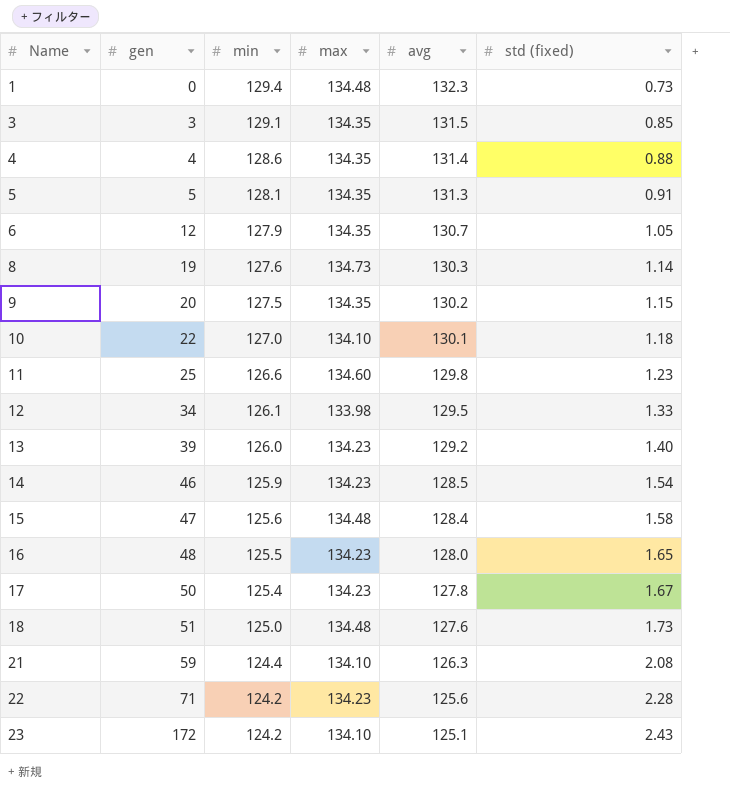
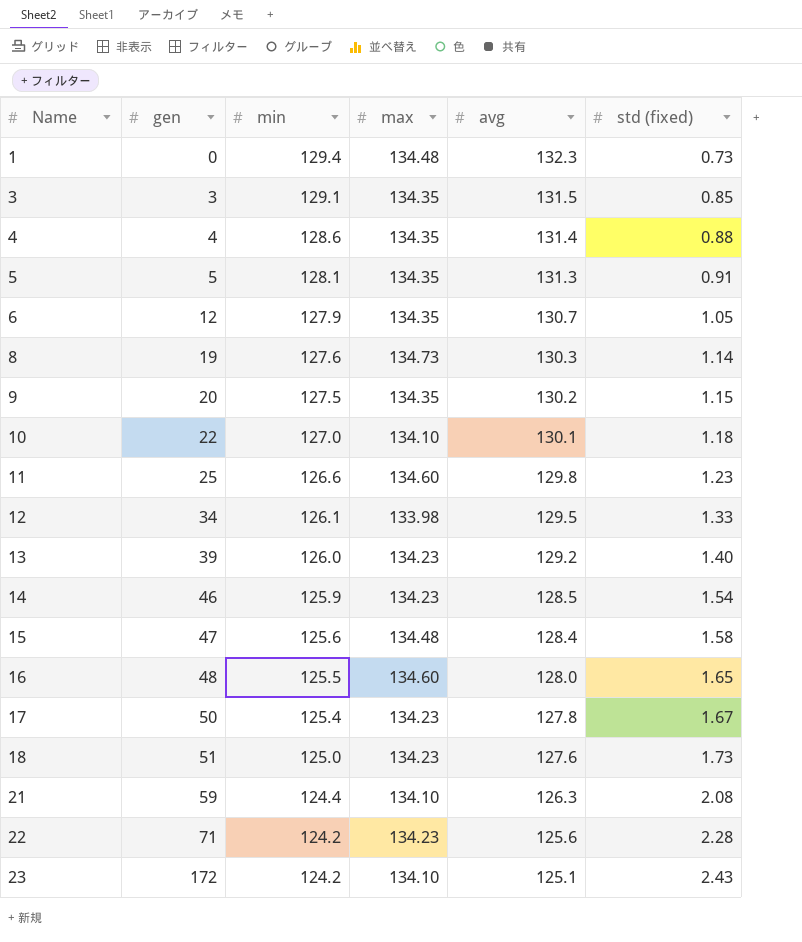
16 | max: 134.23 -> 134.60
18 | max: 134.48 -> 134.23

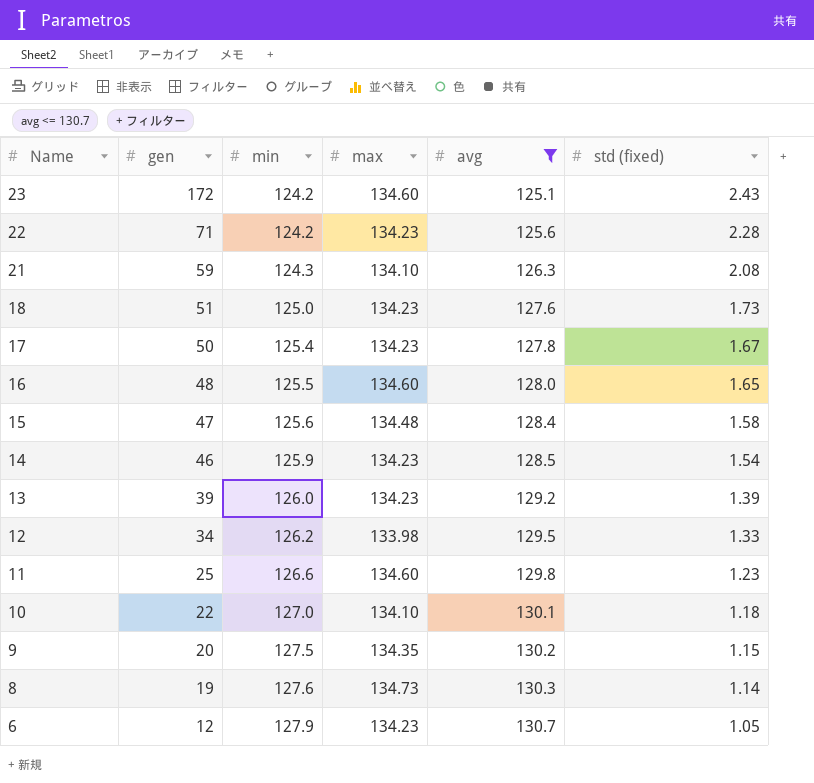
filter: none -> avg <= 130.7
row order: Name ascending -> Name descending
23 | max: 134.10 -> 134.60
21 | min: 124.4 -> 124.3
13 | std (fixed): 1.40 -> 1.39
12 | min: 126.1 -> 126.2
6 | max: 134.35 -> 134.23

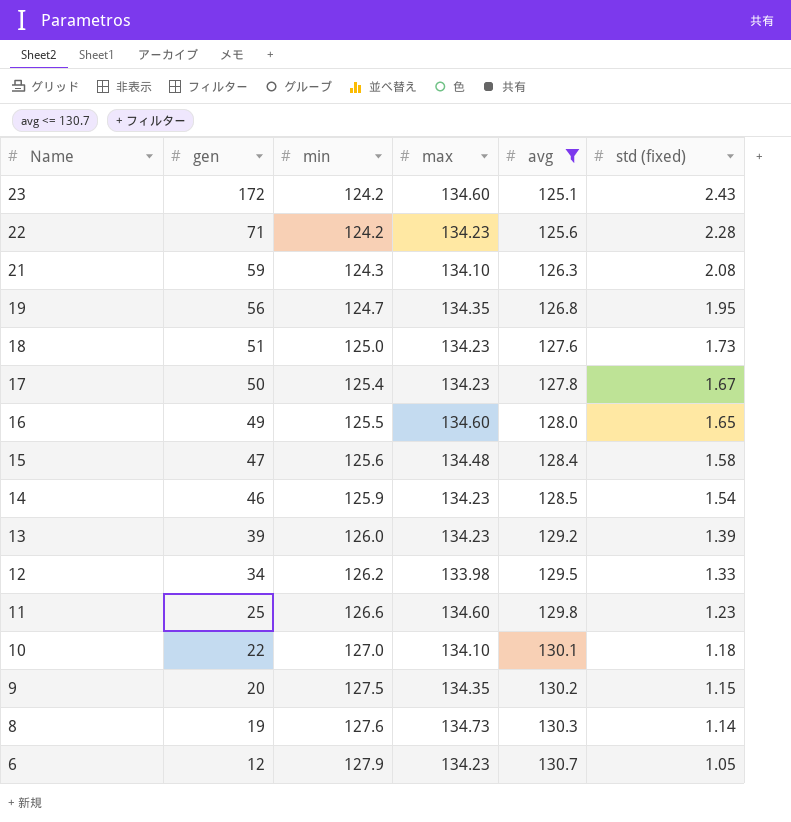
row 19: none -> 56 | 124.7 | 134.35 | 126.8 | 1.95
16 | gen: 48 -> 49

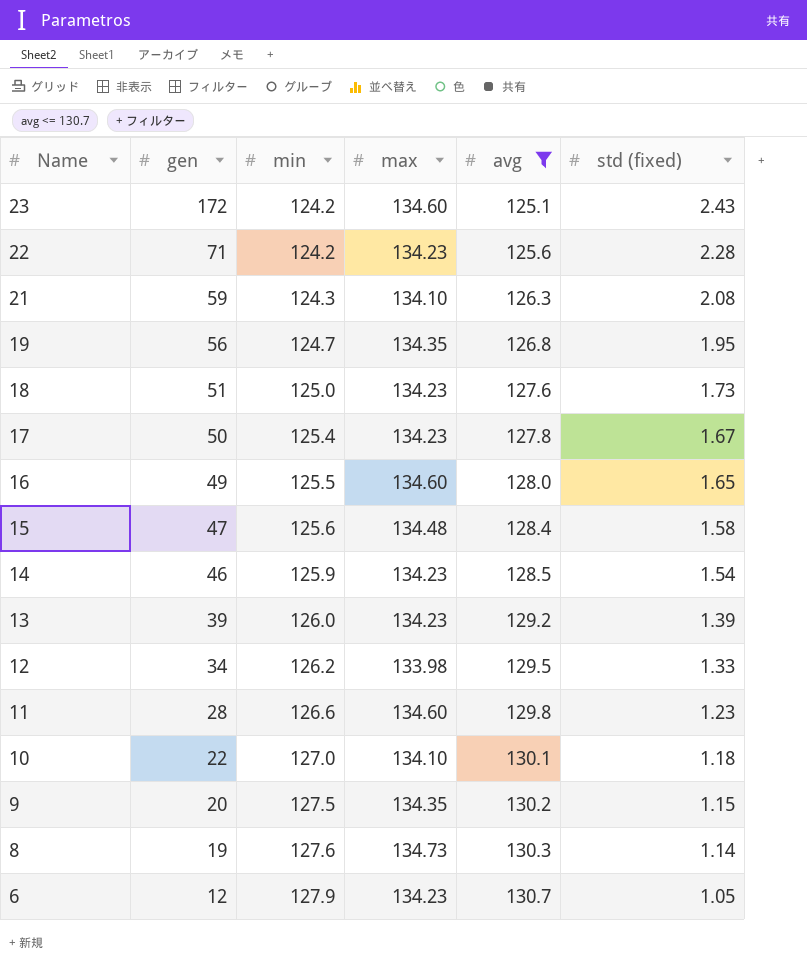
11 | gen: 25 -> 28

